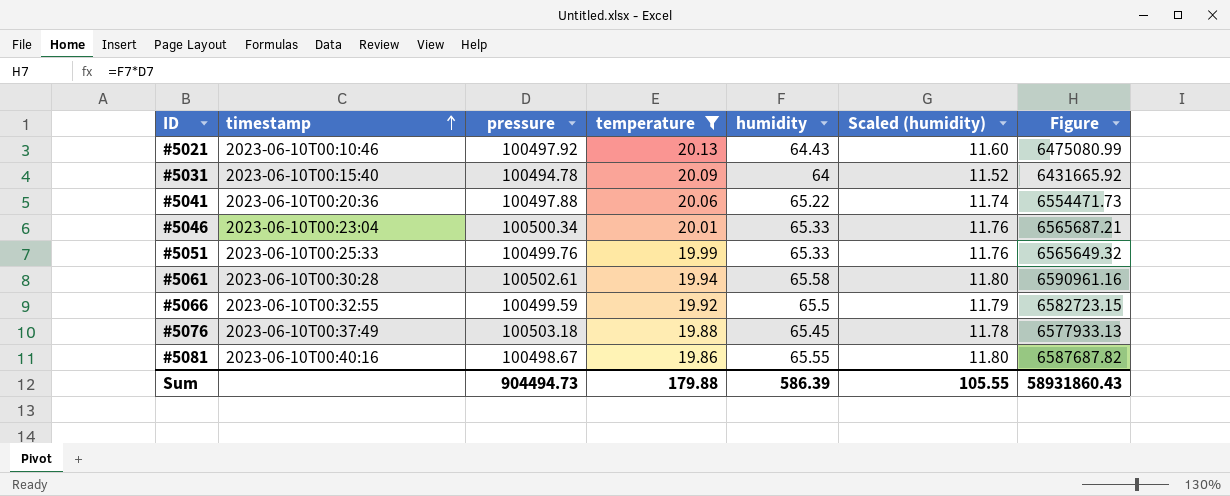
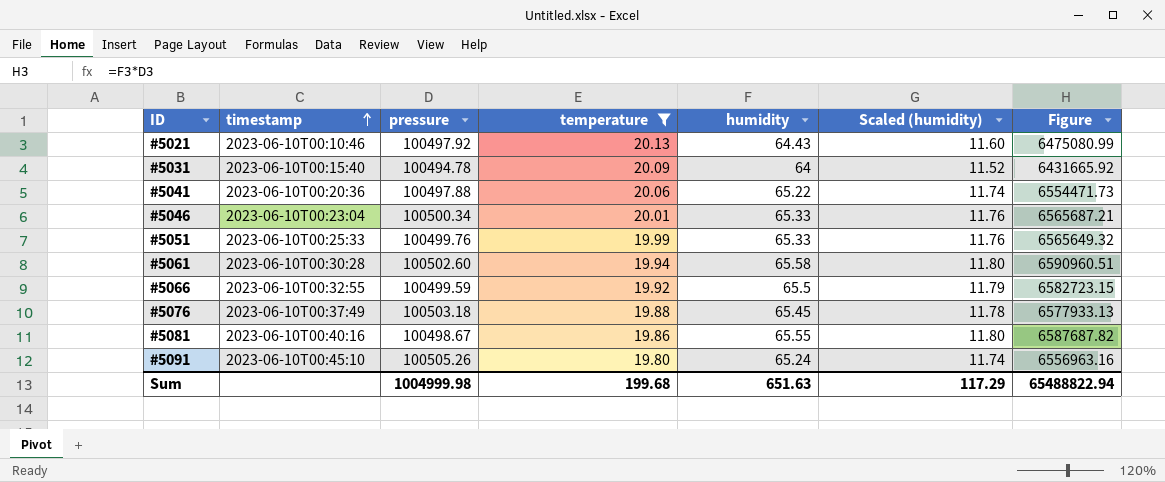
#5061 | pressure: 100502.61 -> 100502.60
#5061 | Figure: 6590961.16 -> 6590960.51
row #5091: none -> 2023-06-10T00:45:10 | 100505.26 | 19.80 | 65.24 | 11.74 | 6556963.16
Sum | pressure: 904494.73 -> 1004999.98
Sum | temperature: 179.88 -> 199.68
Sum | humidity: 586.39 -> 651.63
Sum | Scaled (humidity): 105.55 -> 117.29
Sum | Figure: 58931860.43 -> 65488822.94

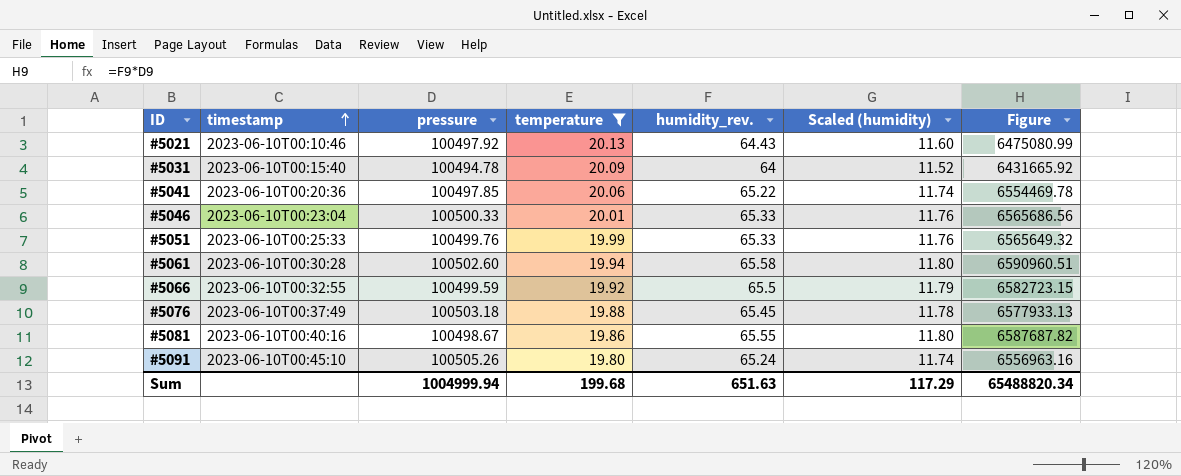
column name: humidity -> humidity_rev.
#5041 | pressure: 100497.88 -> 100497.85
#5041 | Figure: 6554471.73 -> 6554469.78
#5046 | pressure: 100500.34 -> 100500.33
#5046 | Figure: 6565687.21 -> 6565686.56
Sum | pressure: 1004999.98 -> 1004999.94
Sum | Figure: 65488822.94 -> 65488820.34

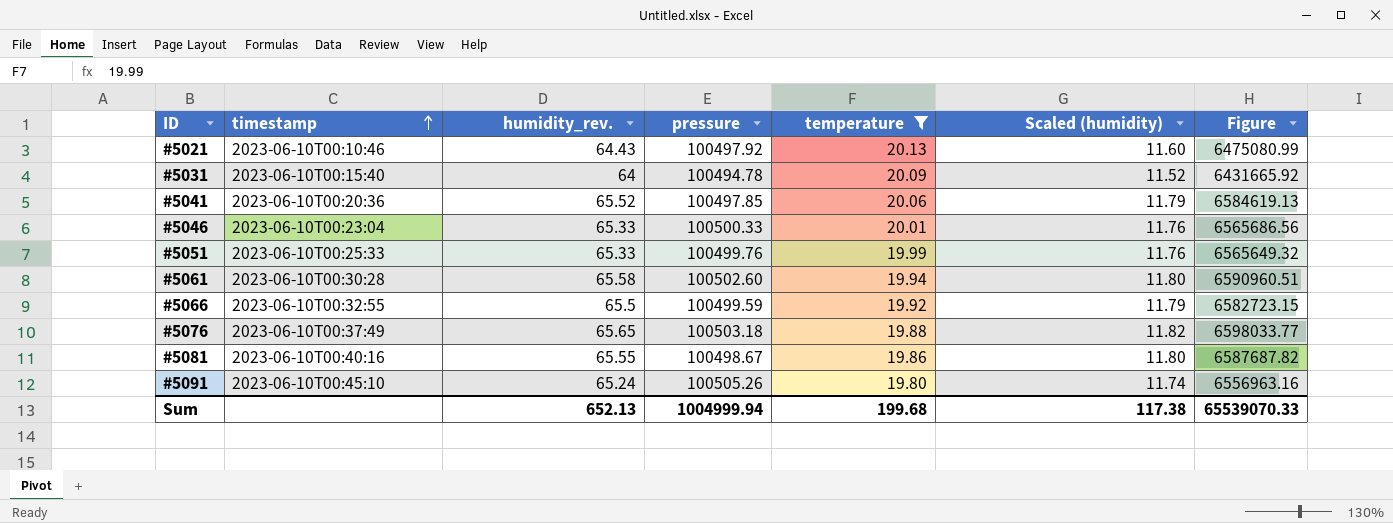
column humidity_rev. | position: 5 -> 3
#5041 | humidity_rev.: 65.22 -> 65.52
#5041 | Scaled (humidity): 11.74 -> 11.79
#5041 | Figure: 6554469.78 -> 6584619.13
#5076 | humidity_rev.: 65.45 -> 65.65
#5076 | Scaled (humidity): 11.78 -> 11.82
#5076 | Figure: 6577933.13 -> 6598033.77
Sum | humidity_rev.: 651.63 -> 652.13
Sum | Scaled (humidity): 117.29 -> 117.38
Sum | Figure: 65488820.34 -> 65539070.33

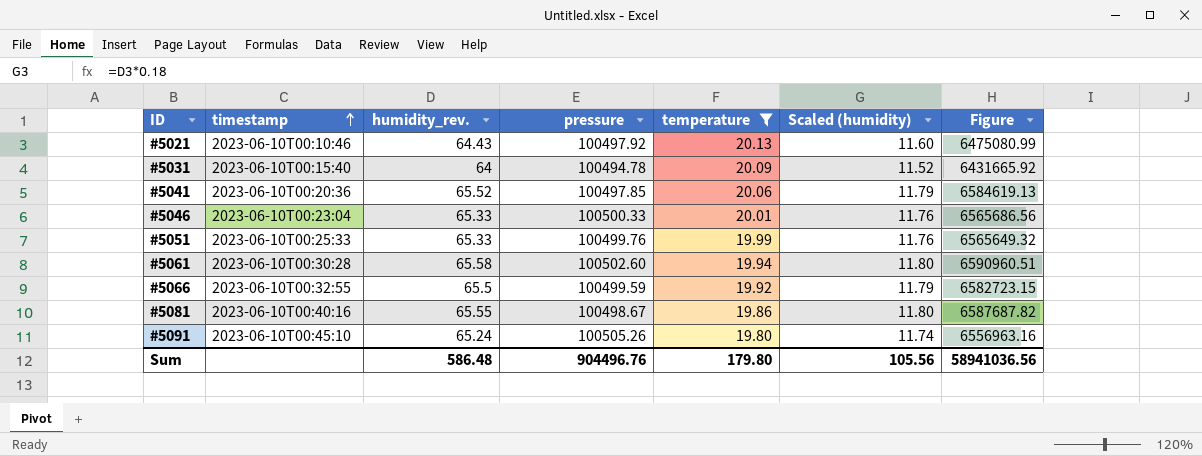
row #5076: 2023-06-10T00:37:49 | 65.65 | 100503.18 | 19.88 | 11.82 | 6598033.77 -> none
Sum | humidity_rev.: 652.13 -> 586.48
Sum | pressure: 1004999.94 -> 904496.76
Sum | temperature: 199.68 -> 179.80
Sum | Scaled (humidity): 117.38 -> 105.56
Sum | Figure: 65539070.33 -> 58941036.56

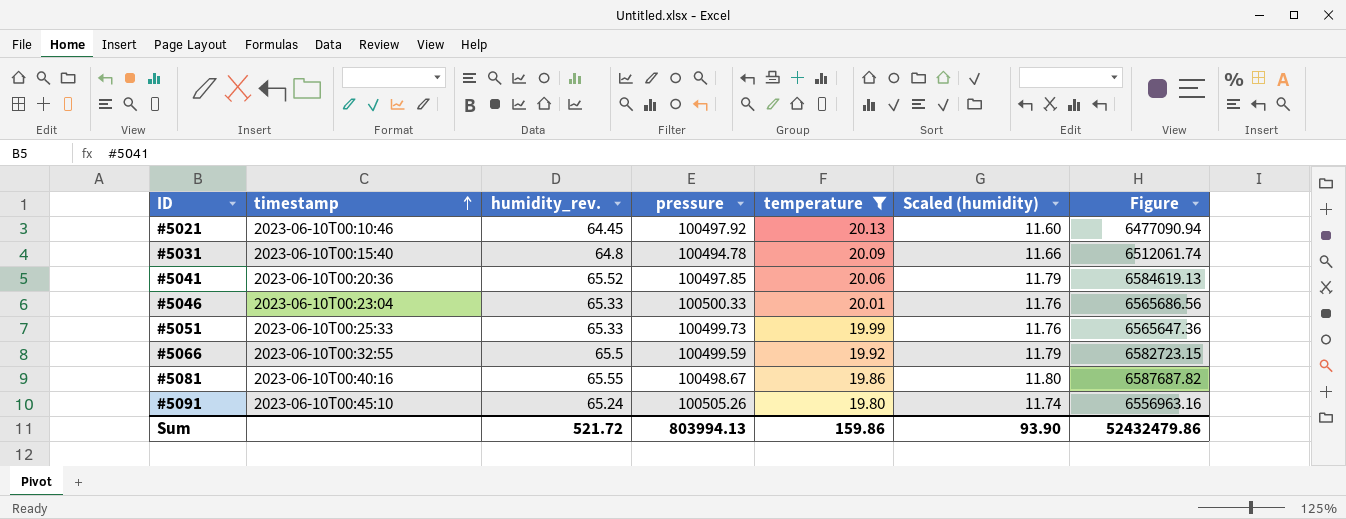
row #5061: 2023-06-10T00:30:28 | 65.58 | 100502.60 | 19.94 | 11.80 | 6590960.51 -> none
#5021 | humidity_rev.: 64.43 -> 64.45
#5021 | Figure: 6475080.99 -> 6477090.94
#5031 | humidity_rev.: 64 -> 64.8
#5031 | Scaled (humidity): 11.52 -> 11.66
#5031 | Figure: 6431665.92 -> 6512061.74
#5051 | pressure: 100499.76 -> 100499.73
#5051 | Figure: 6565649.32 -> 6565647.36
Sum | humidity_rev.: 586.48 -> 521.72
Sum | pressure: 904496.76 -> 803994.13
Sum | temperature: 179.80 -> 159.86
Sum | Scaled (humidity): 105.56 -> 93.90
Sum | Figure: 58941036.56 -> 52432479.86

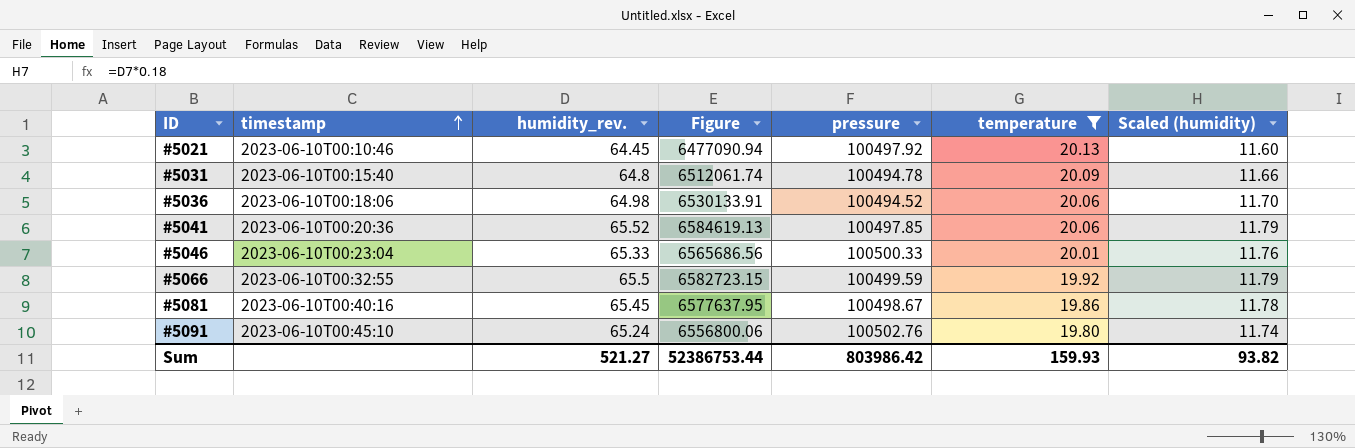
column Figure | position: 7 -> 4
row #5051: 2023-06-10T00:25:33 | 65.33 | 100499.73 | 19.99 | 11.76 | 6565647.36 -> none
row #5036: none -> 2023-06-10T00:18:06 | 64.98 | 6530133.91 | 100494.52 | 20.06 | 11.70
#5081 | humidity_rev.: 65.55 -> 65.45
#5081 | Figure: 6587687.82 -> 6577637.95
#5081 | Scaled (humidity): 11.80 -> 11.78
#5091 | Figure: 6556963.16 -> 6556800.06
#5091 | pressure: 100505.26 -> 100502.76
Sum | humidity_rev.: 521.72 -> 521.27
Sum | Figure: 52432479.86 -> 52386753.44
Sum | pressure: 803994.13 -> 803986.42
Sum | temperature: 159.86 -> 159.93
Sum | Scaled (humidity): 93.90 -> 93.82

